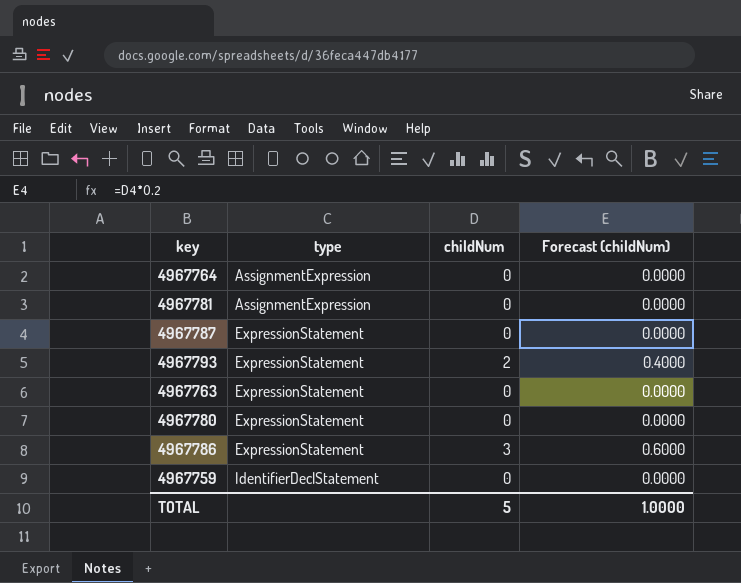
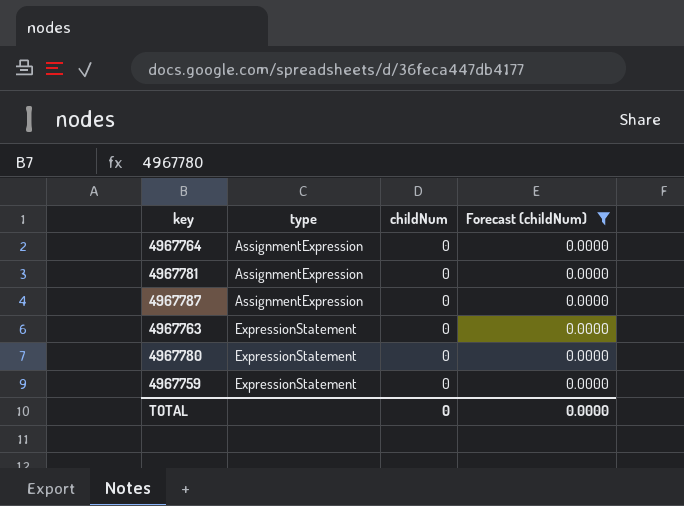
filter: none -> Forecast (childNum) = 0.0000
4967787 | type: ExpressionStatement -> AssignmentExpression
4967759 | type: IdentifierDeclStatement -> ExpressionStatement
TOTAL | childNum: 5 -> 0
TOTAL | Forecast (childNum): 1.0000 -> 0.0000

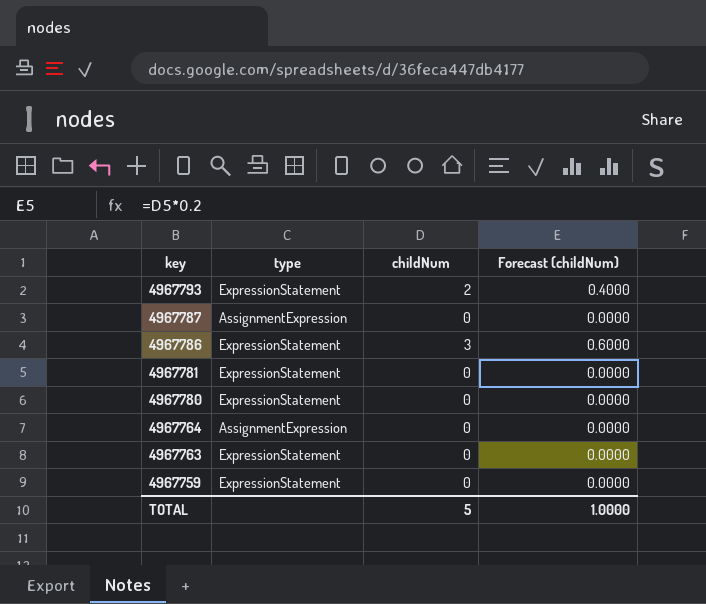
filter: Forecast (childNum) = 0.0000 -> none
row order: type ascending -> key descending
4967781 | type: AssignmentExpression -> ExpressionStatement
TOTAL | childNum: 0 -> 5
TOTAL | Forecast (childNum): 0.0000 -> 1.0000

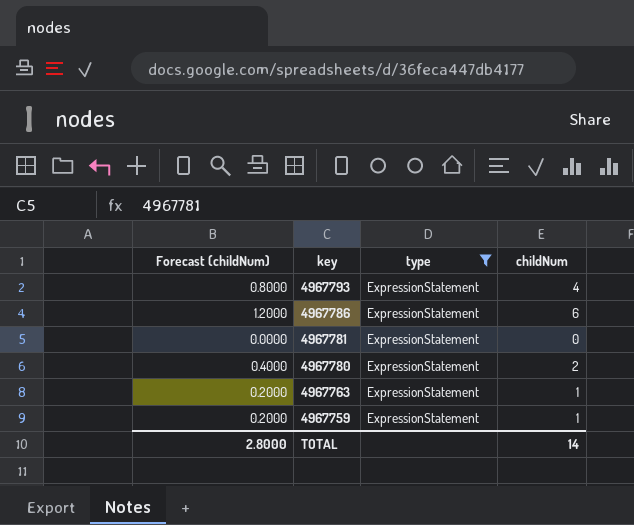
filter: none -> type = ExpressionStatement
column Forecast (childNum) | position: 4 -> 1
4967793 | Forecast (childNum): 0.4000 -> 0.8000
4967793 | childNum: 2 -> 4
4967786 | Forecast (childNum): 0.6000 -> 1.2000
4967786 | childNum: 3 -> 6
4967780 | Forecast (childNum): 0.0000 -> 0.4000
4967780 | childNum: 0 -> 2
4967763 | Forecast (childNum): 0.0000 -> 0.2000
4967763 | childNum: 0 -> 1
4967759 | Forecast (childNum): 0.0000 -> 0.2000
4967759 | childNum: 0 -> 1
TOTAL | Forecast (childNum): 1.0000 -> 2.8000
TOTAL | childNum: 5 -> 14

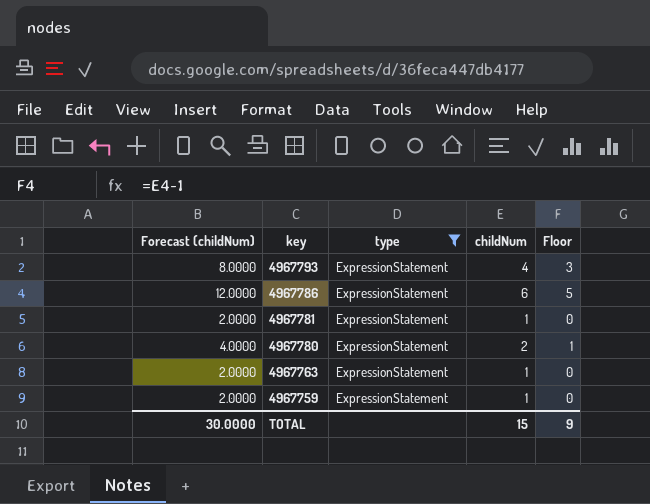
column Forecast (childNum) | formula: [childNum] * 0.2 -> [childNum] * 2
column Floor | formula: none -> [childNum] - 1
4967781 | childNum: 0 -> 1
TOTAL | Forecast (childNum): 2.8000 -> 30.0000
TOTAL | childNum: 14 -> 15

